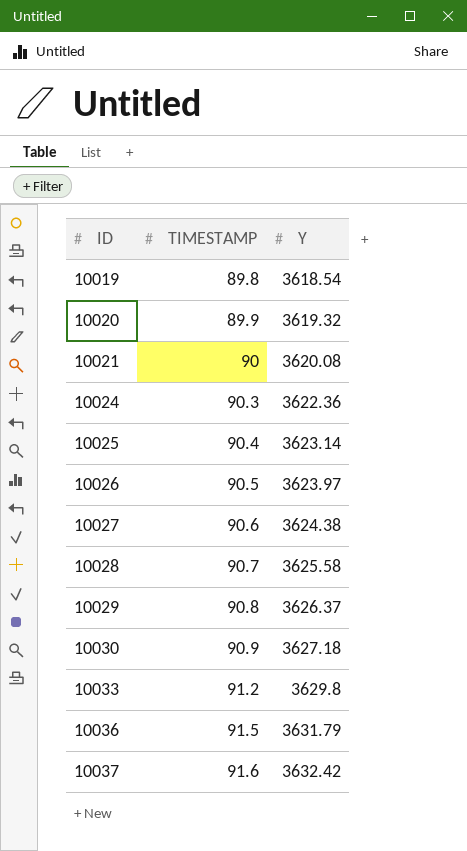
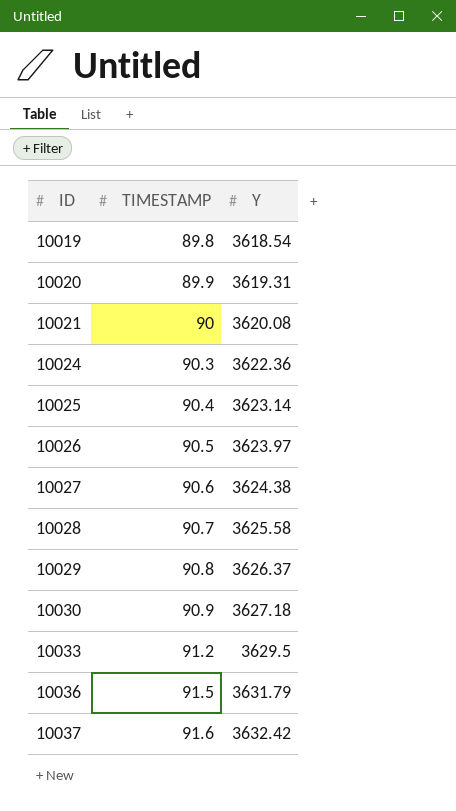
10020 | Y: 3619.32 -> 3619.31
10033 | Y: 3629.8 -> 3629.5

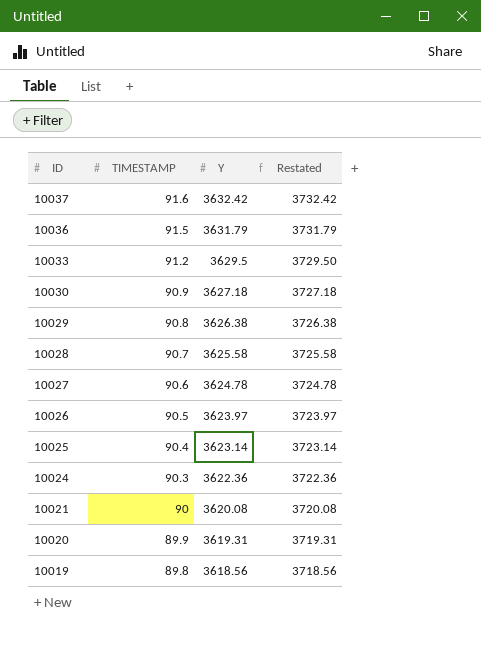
row order: ID ascending -> ID descending
column Restated | formula: none -> [Y] + 100
10029 | Y: 3626.37 -> 3626.38
10027 | Y: 3624.38 -> 3624.78
10019 | Y: 3618.54 -> 3618.56

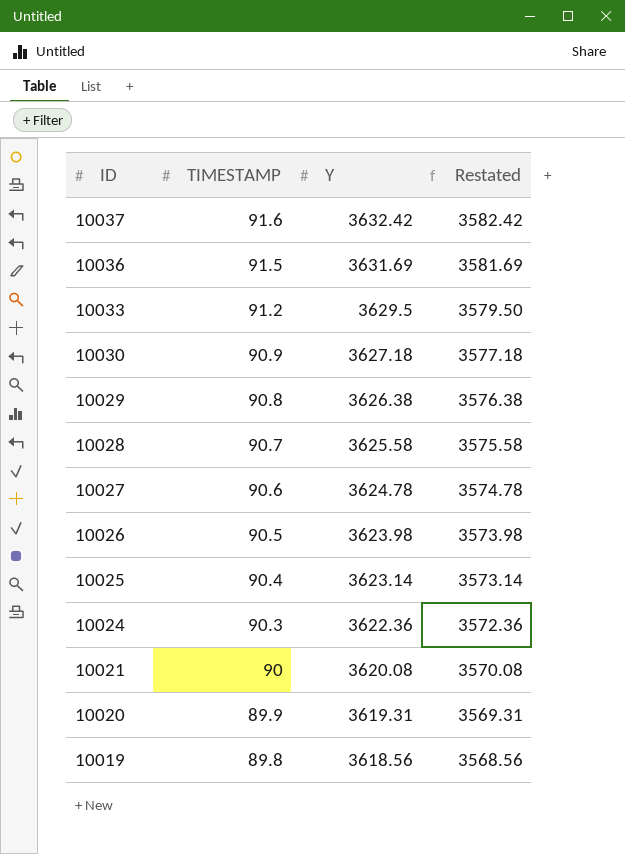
column Restated | formula: [Y] + 100 -> [Y] - 50
10036 | Y: 3631.79 -> 3631.69
10026 | Y: 3623.97 -> 3623.98

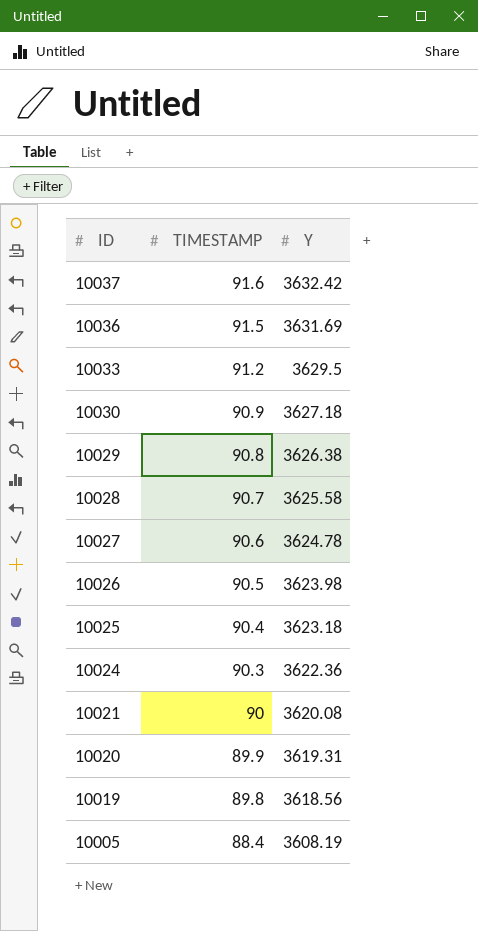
column Restated | formula: [Y] - 50 -> none
10025 | Y: 3623.14 -> 3623.18
row 10005: none -> 88.4 | 3608.19

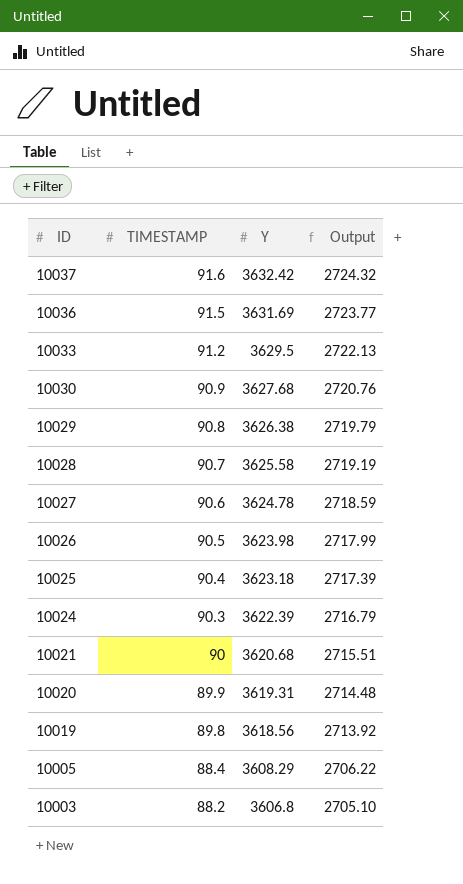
column Output | formula: none -> [Y] * 0.75
10030 | Y: 3627.18 -> 3627.68
10024 | Y: 3622.36 -> 3622.39
10021 | Y: 3620.08 -> 3620.68
10005 | Y: 3608.19 -> 3608.29
row 10003: none -> 88.2 | 3606.8 | 2705.10

